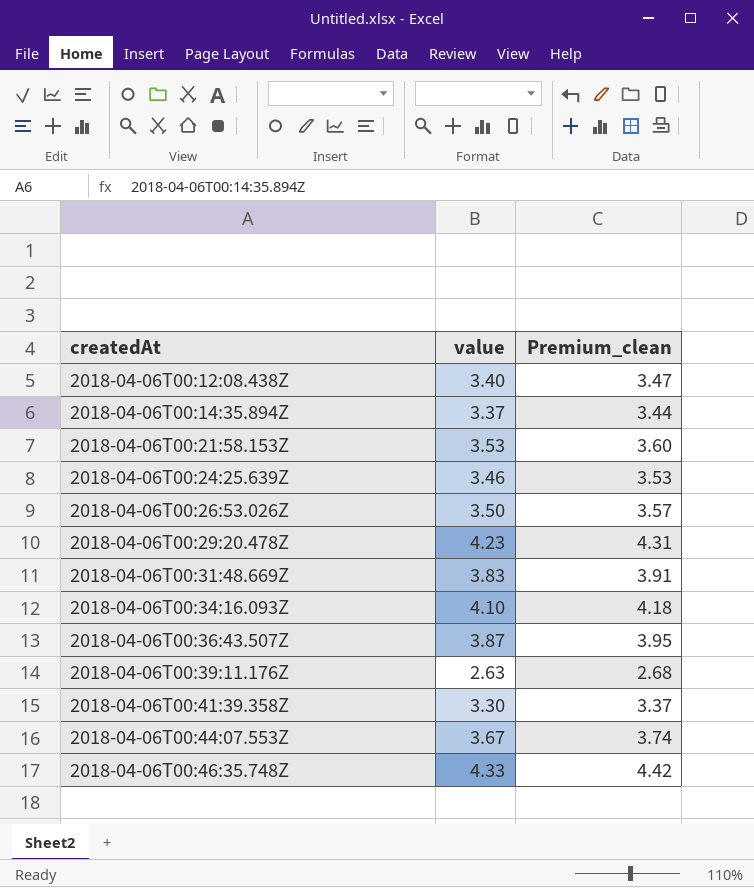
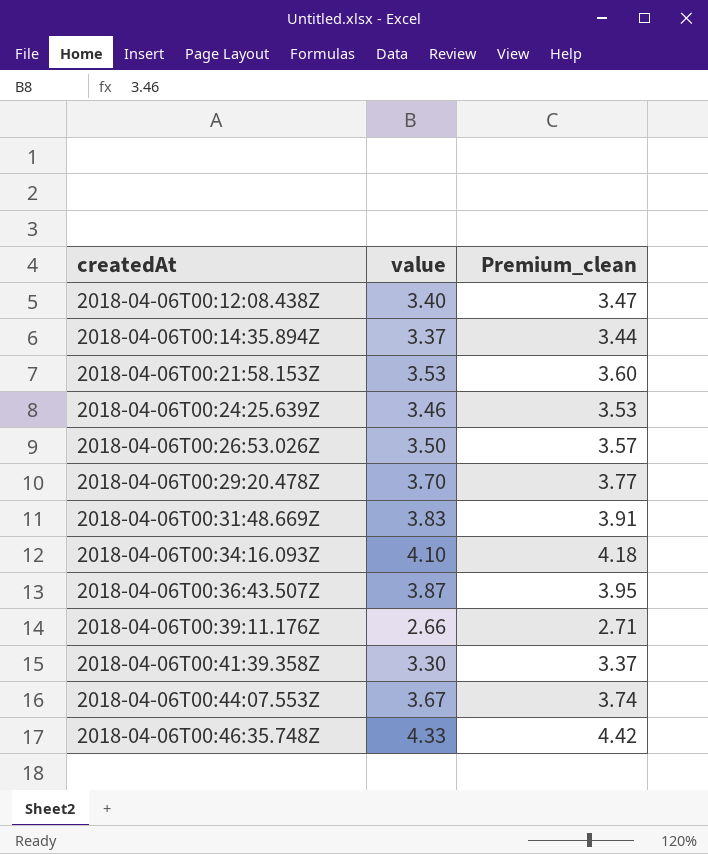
2018-04-06T00:29:20.478Z | value: 4.23 -> 3.70
2018-04-06T00:29:20.478Z | Premium_clean: 4.31 -> 3.77
2018-04-06T00:39:11.176Z | value: 2.63 -> 2.66
2018-04-06T00:39:11.176Z | Premium_clean: 2.68 -> 2.71

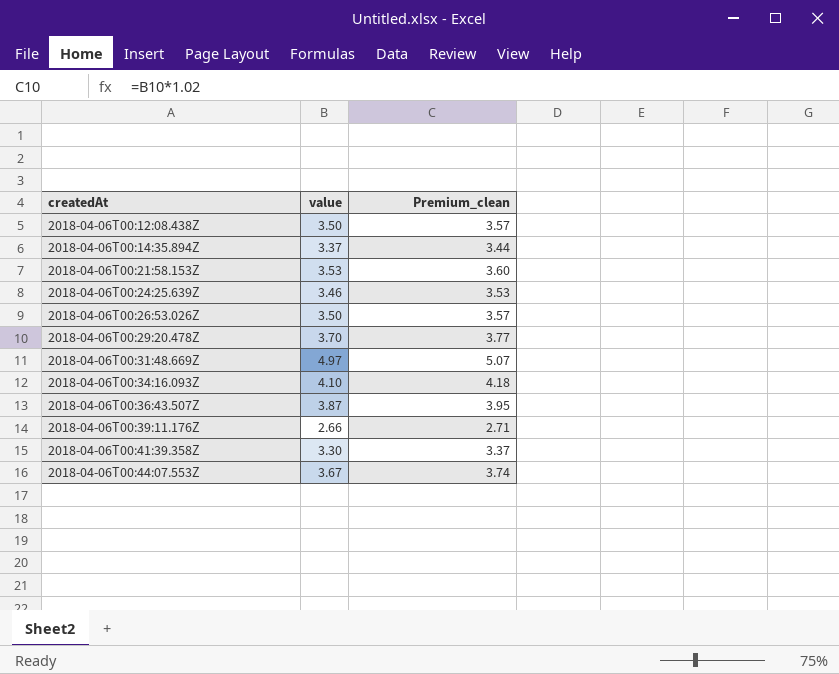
row 2018-04-06T00:46:35.748Z: 4.33 | 4.42 -> none
2018-04-06T00:12:08.438Z | value: 3.40 -> 3.50
2018-04-06T00:12:08.438Z | Premium_clean: 3.47 -> 3.57
2018-04-06T00:31:48.669Z | value: 3.83 -> 4.97
2018-04-06T00:31:48.669Z | Premium_clean: 3.91 -> 5.07

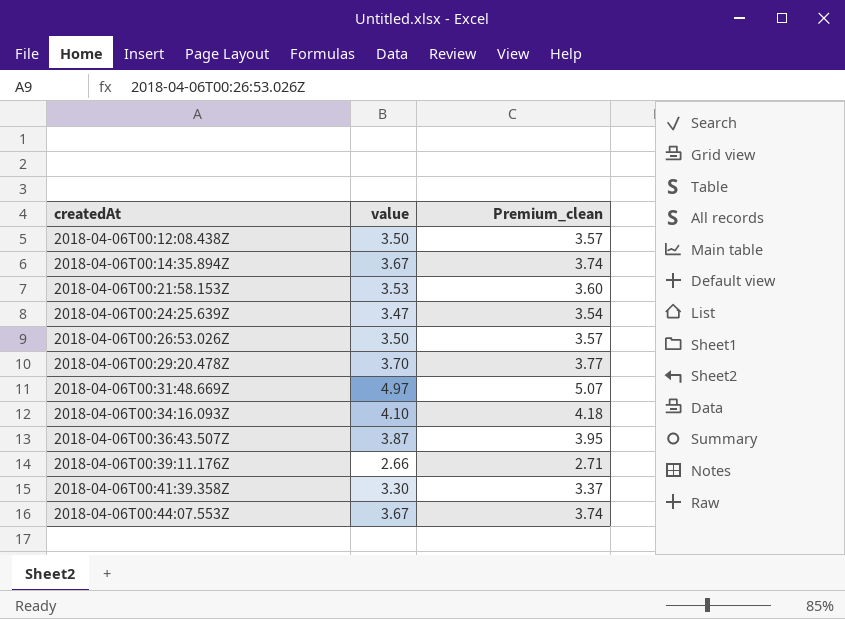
2018-04-06T00:14:35.894Z | value: 3.37 -> 3.67
2018-04-06T00:14:35.894Z | Premium_clean: 3.44 -> 3.74
2018-04-06T00:24:25.639Z | value: 3.46 -> 3.47
2018-04-06T00:24:25.639Z | Premium_clean: 3.53 -> 3.54

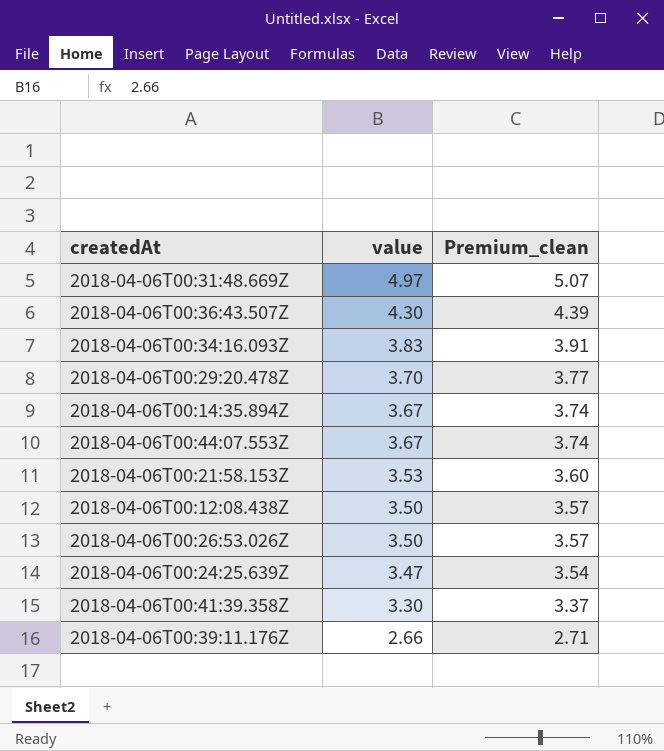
row order: createdAt ascending -> value descending
2018-04-06T00:36:43.507Z | value: 3.87 -> 4.30
2018-04-06T00:36:43.507Z | Premium_clean: 3.95 -> 4.39
2018-04-06T00:34:16.093Z | value: 4.10 -> 3.83
2018-04-06T00:34:16.093Z | Premium_clean: 4.18 -> 3.91

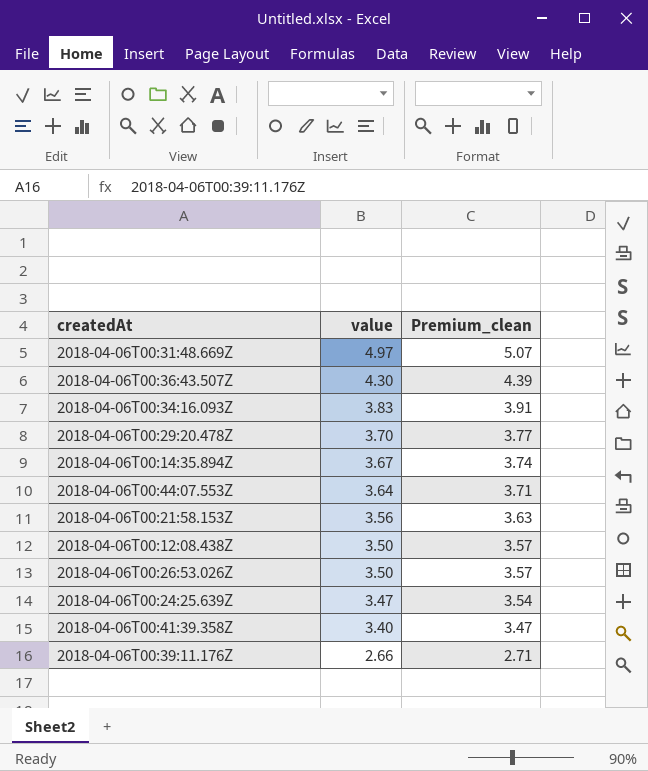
2018-04-06T00:44:07.553Z | value: 3.67 -> 3.64
2018-04-06T00:44:07.553Z | Premium_clean: 3.74 -> 3.71
2018-04-06T00:21:58.153Z | value: 3.53 -> 3.56
2018-04-06T00:21:58.153Z | Premium_clean: 3.60 -> 3.63
2018-04-06T00:41:39.358Z | value: 3.30 -> 3.40
2018-04-06T00:41:39.358Z | Premium_clean: 3.37 -> 3.47

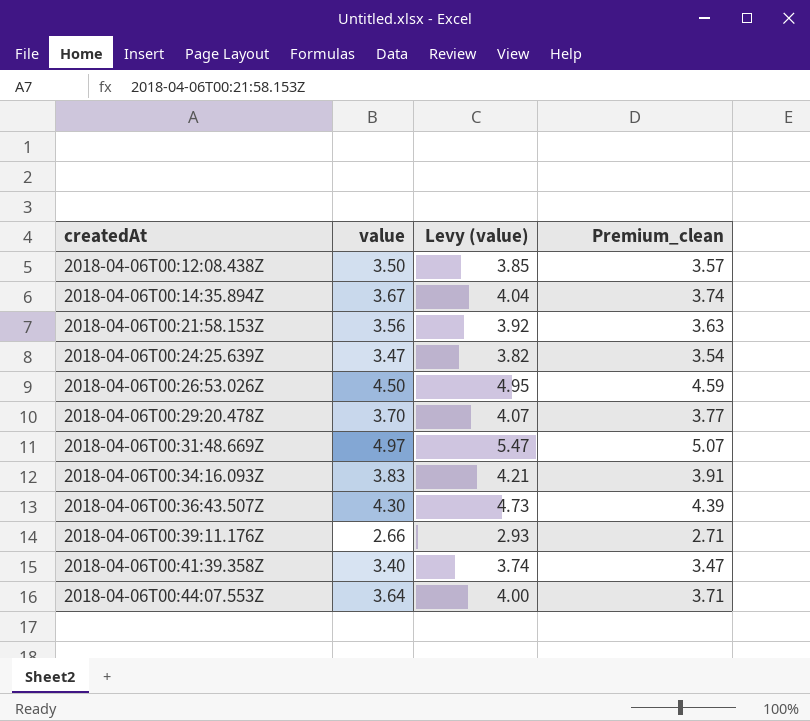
row order: value descending -> createdAt ascending
column Levy (value) | formula: none -> [value] * 1.1
2018-04-06T00:26:53.026Z | value: 3.50 -> 4.50
2018-04-06T00:26:53.026Z | Premium_clean: 3.57 -> 4.59

